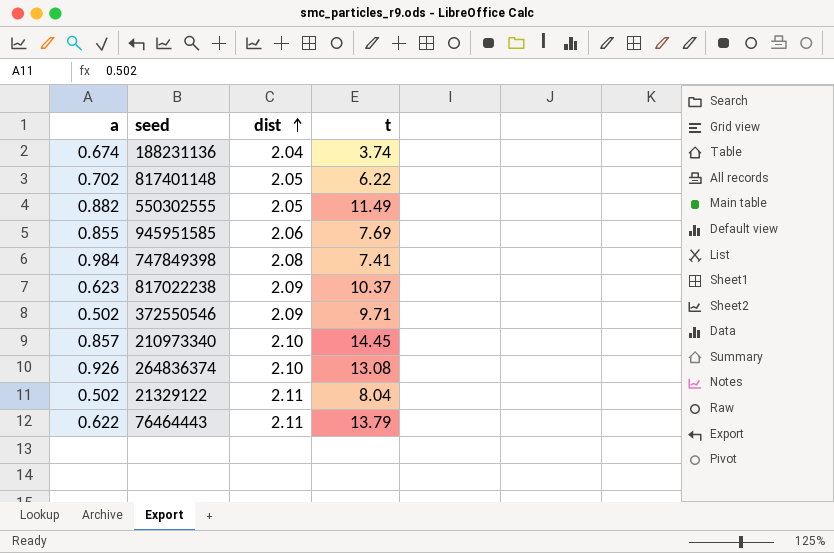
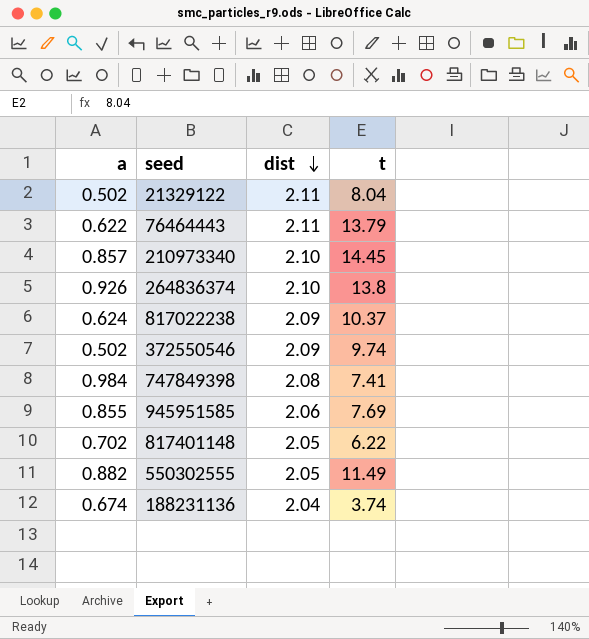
row order: dist ascending -> dist descending
264836374 | t: 13.08 -> 13.8
817022238 | a: 0.623 -> 0.624
372550546 | t: 9.71 -> 9.74

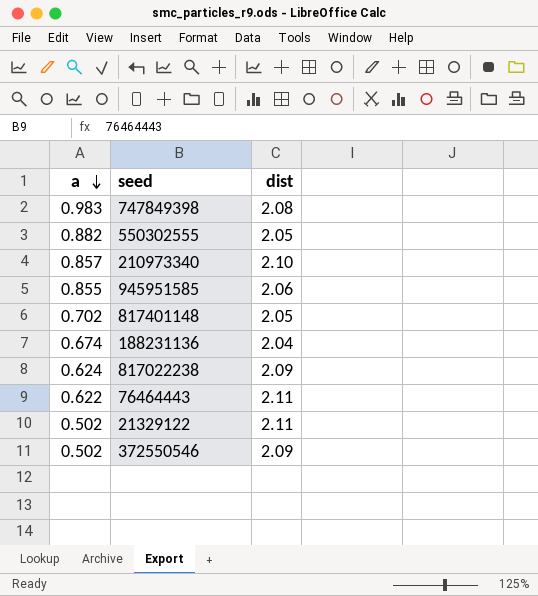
row order: dist descending -> a descending
column t | position: 4 -> none
row 264836374: 0.926 | 2.10 | 13.8 -> none
747849398 | a: 0.984 -> 0.983

